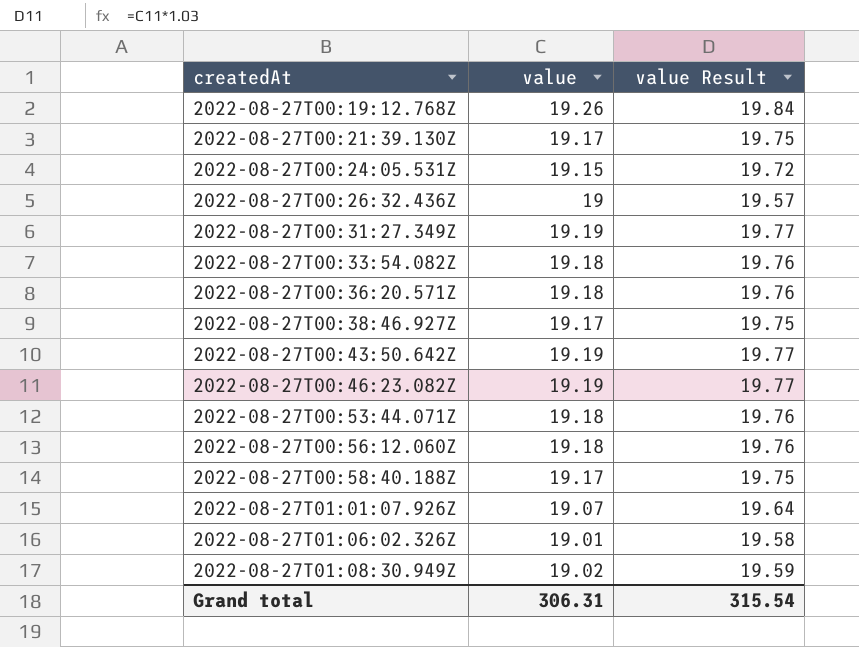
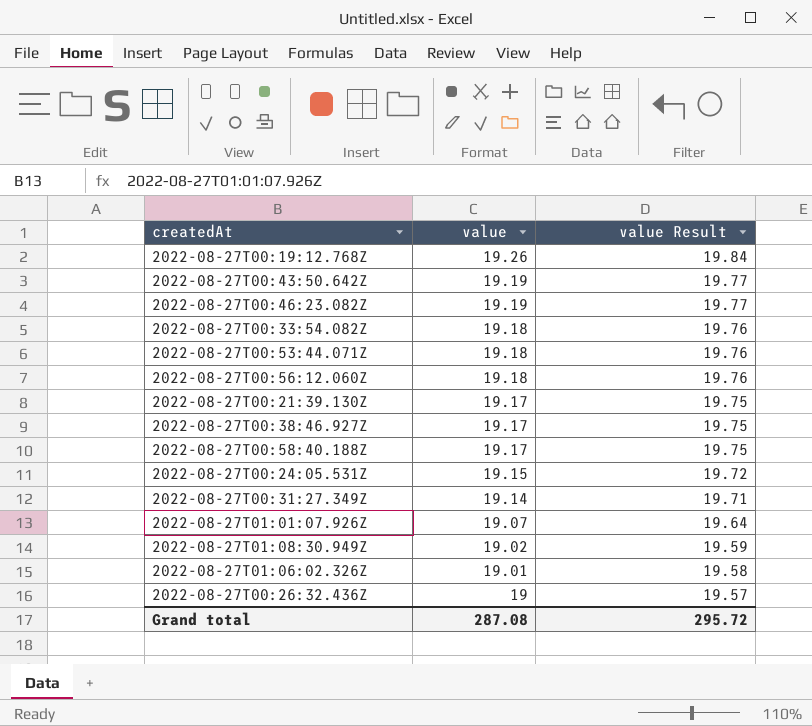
row order: createdAt ascending -> value descending
row 2022-08-27T00:36:20.571Z: 19.18 | 19.76 -> none
2022-08-27T00:31:27.349Z | value: 19.19 -> 19.14
2022-08-27T00:31:27.349Z | value Result: 19.77 -> 19.71
Grand total | value: 306.31 -> 287.08
Grand total | value Result: 315.54 -> 295.72

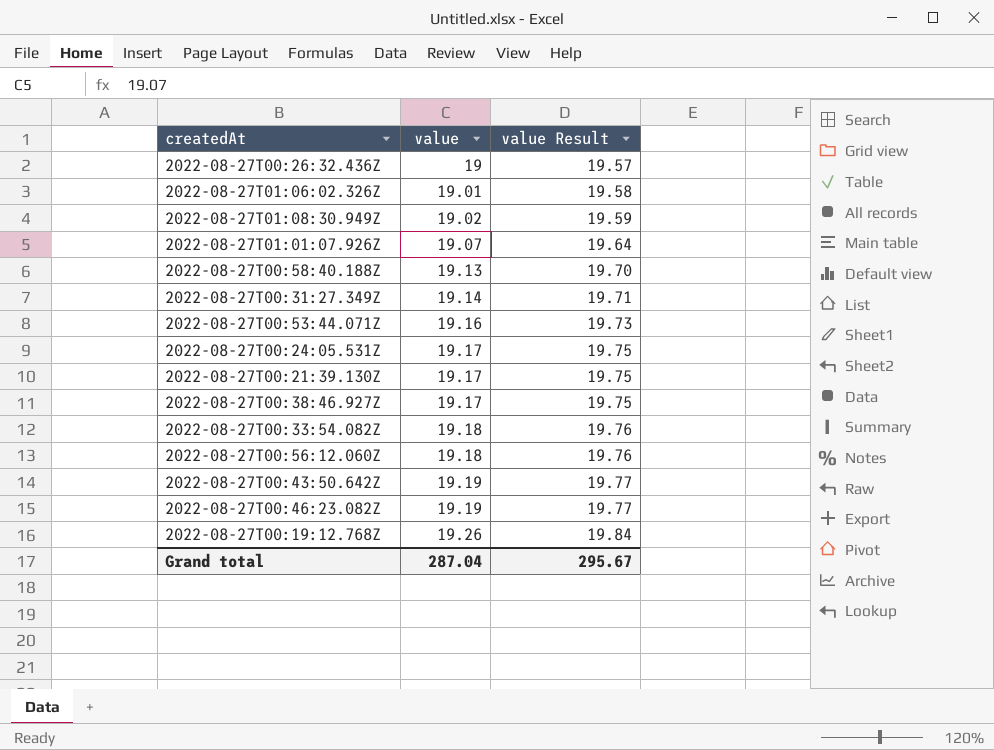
row order: value descending -> value ascending
2022-08-27T00:58:40.188Z | value: 19.17 -> 19.13
2022-08-27T00:58:40.188Z | value Result: 19.75 -> 19.70
2022-08-27T00:53:44.071Z | value: 19.18 -> 19.16
2022-08-27T00:53:44.071Z | value Result: 19.76 -> 19.73
2022-08-27T00:24:05.531Z | value: 19.15 -> 19.17
2022-08-27T00:24:05.531Z | value Result: 19.72 -> 19.75
Grand total | value: 287.08 -> 287.04
Grand total | value Result: 295.72 -> 295.67

